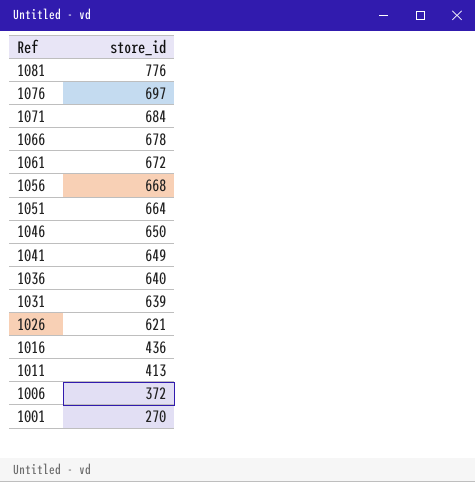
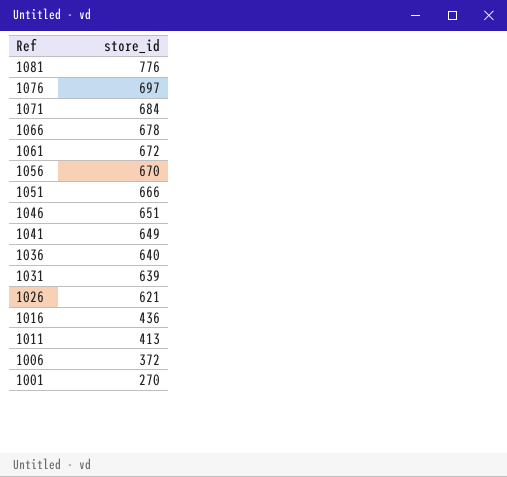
1056 | store_id: 668 -> 670
1051 | store_id: 664 -> 666
1046 | store_id: 650 -> 651

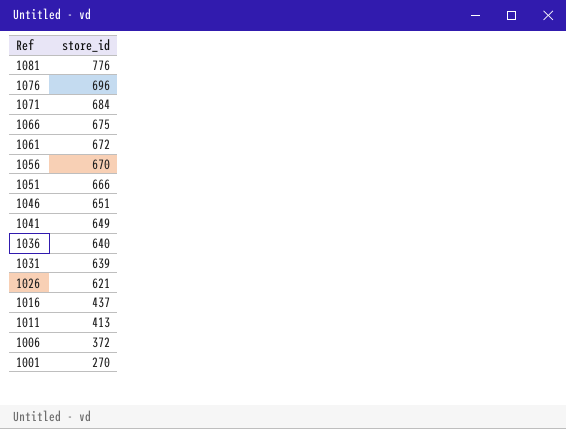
1076 | store_id: 697 -> 696
1066 | store_id: 678 -> 675
1016 | store_id: 436 -> 437

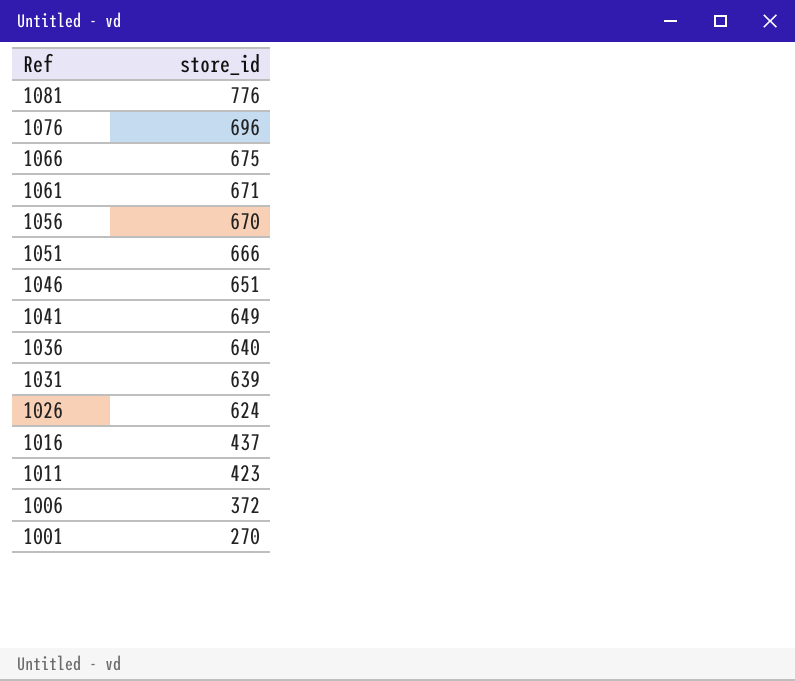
row 1071: 684 -> none
1061 | store_id: 672 -> 671
1026 | store_id: 621 -> 624
1011 | store_id: 413 -> 423

